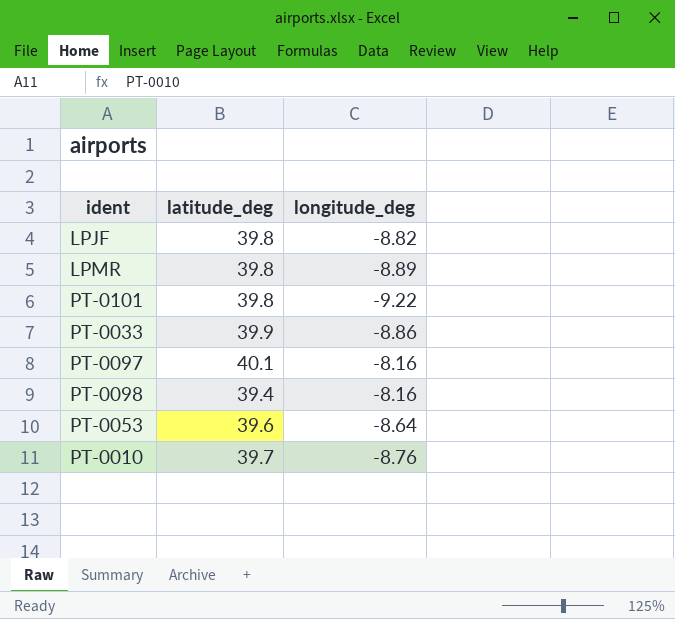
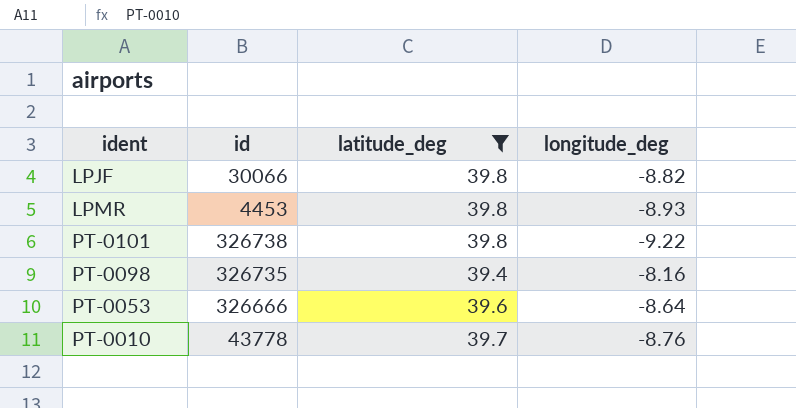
filter: none -> latitude_deg <= 39.8
column id | position: none -> 2
LPMR | longitude_deg: -8.89 -> -8.93

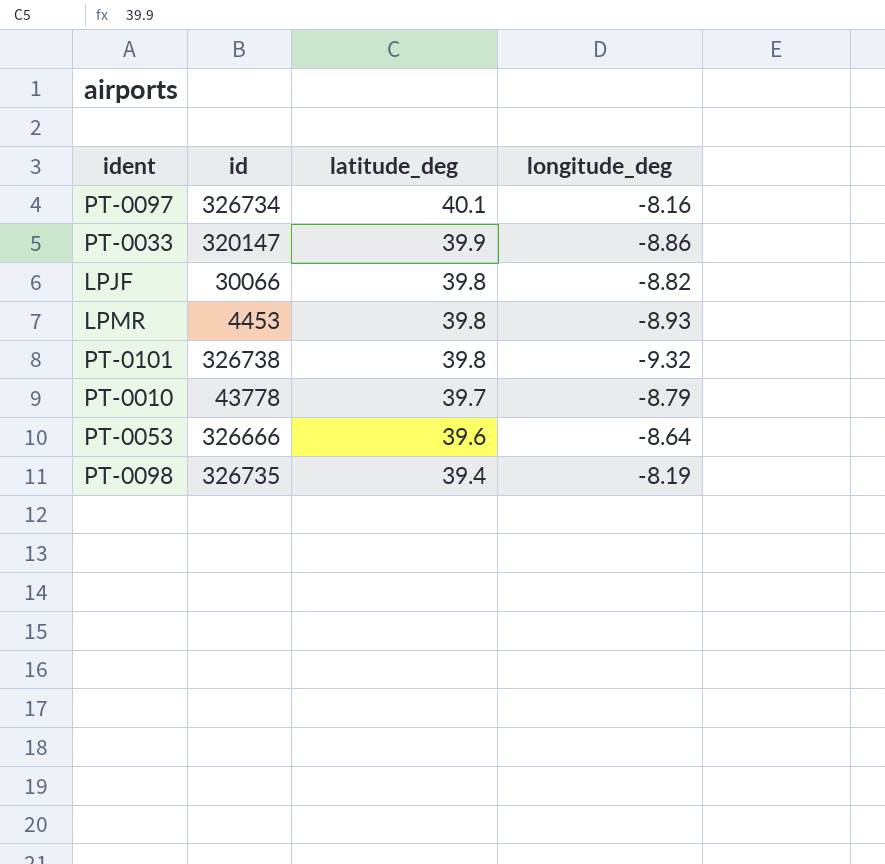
filter: latitude_deg <= 39.8 -> none
row order: none -> latitude_deg descending
PT-0101 | longitude_deg: -9.22 -> -9.32
PT-0010 | longitude_deg: -8.76 -> -8.79
PT-0098 | longitude_deg: -8.16 -> -8.19

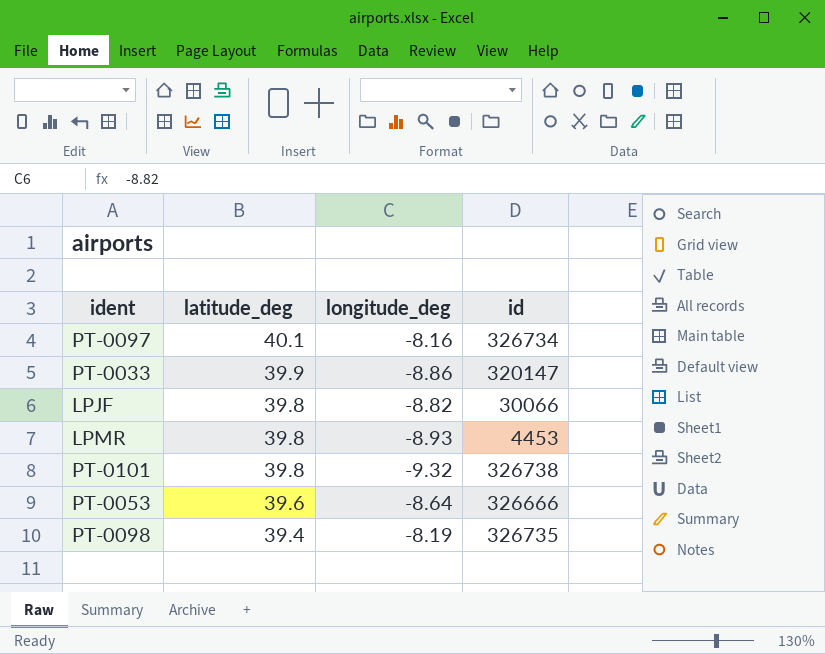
column id | position: 2 -> 4
row PT-0010: 43778 | 39.7 | -8.79 -> none

